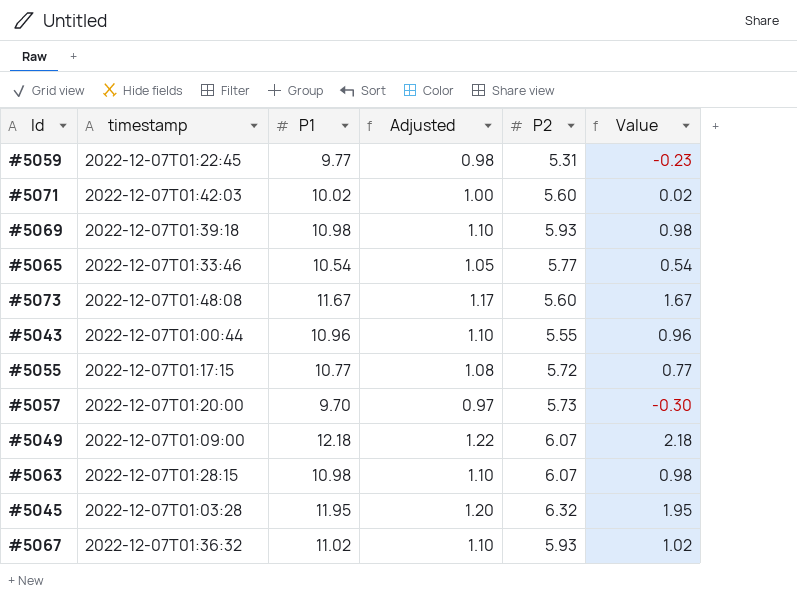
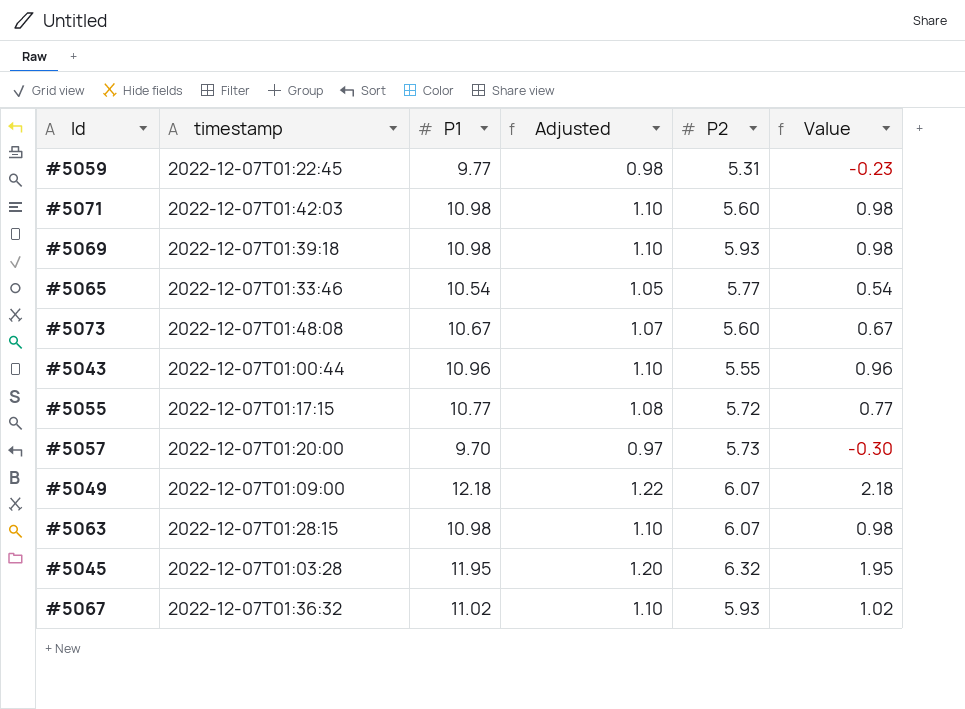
#5071 | P1: 10.02 -> 10.98
#5071 | Adjusted: 1.00 -> 1.10
#5071 | Value: 0.02 -> 0.98
#5073 | P1: 11.67 -> 10.67
#5073 | Adjusted: 1.17 -> 1.07
#5073 | Value: 1.67 -> 0.67

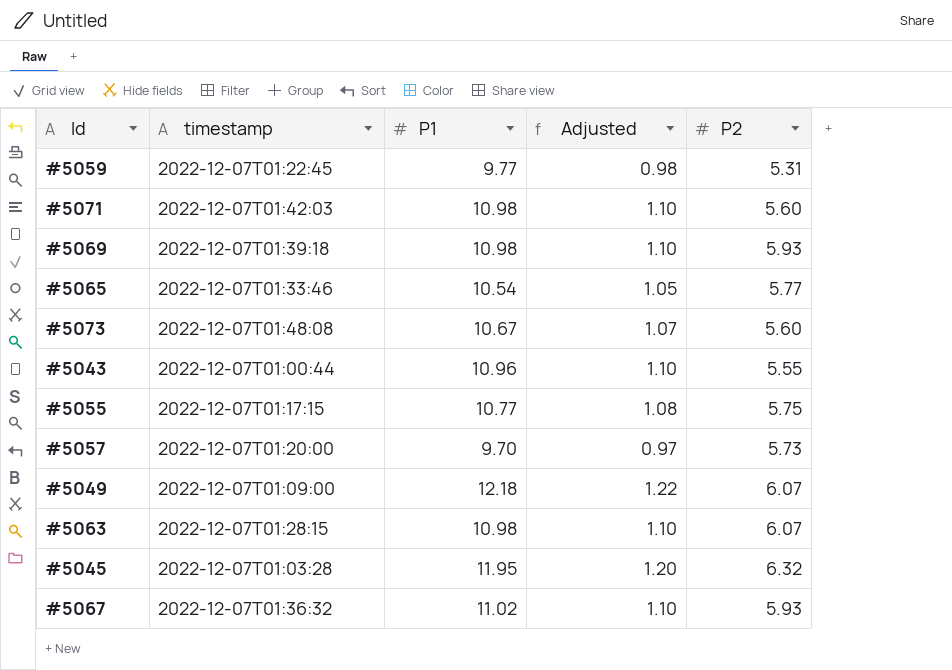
column Value | formula: [P1] - 10 -> none
#5055 | P2: 5.72 -> 5.75

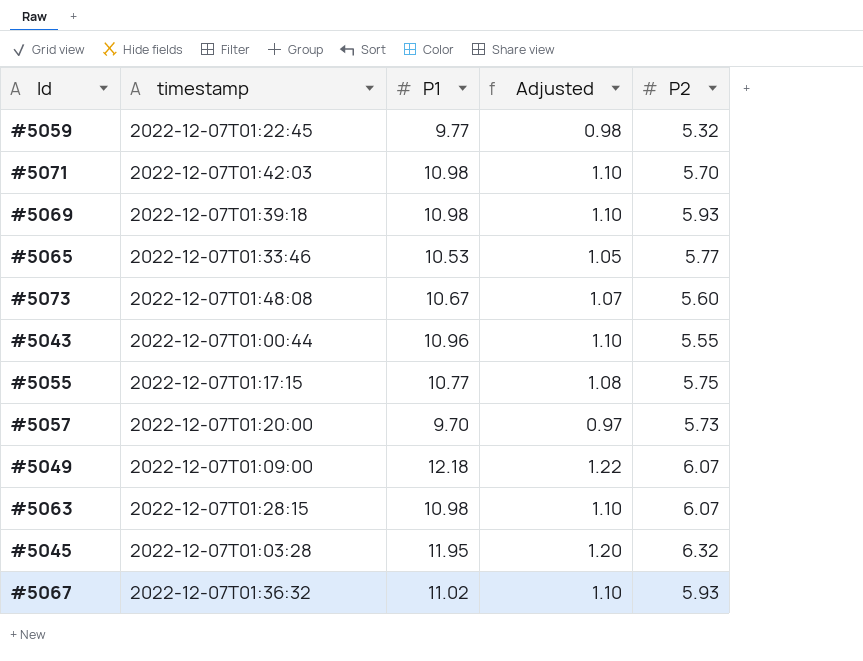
#5059 | P2: 5.31 -> 5.32
#5071 | P2: 5.60 -> 5.70
#5065 | P1: 10.54 -> 10.53

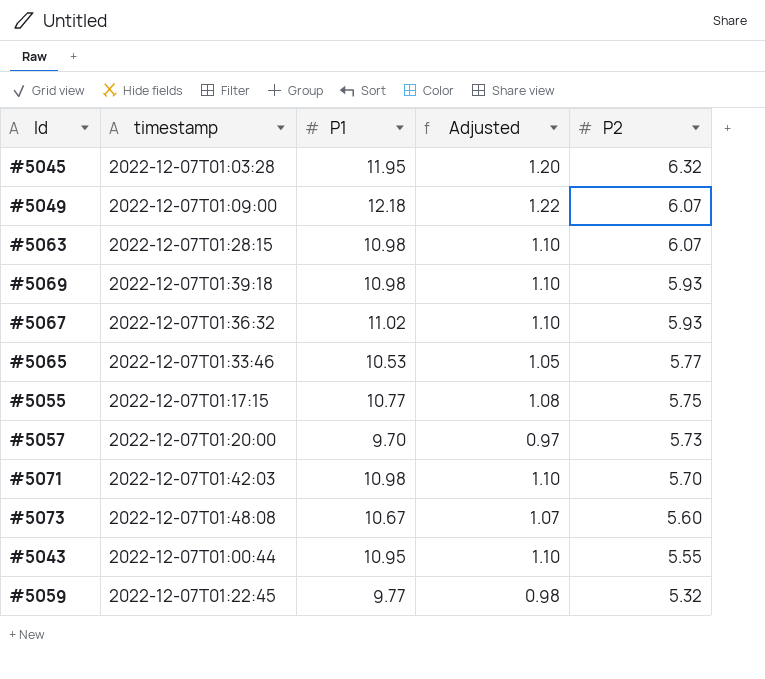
row order: none -> P2 descending
#5043 | P1: 10.96 -> 10.95

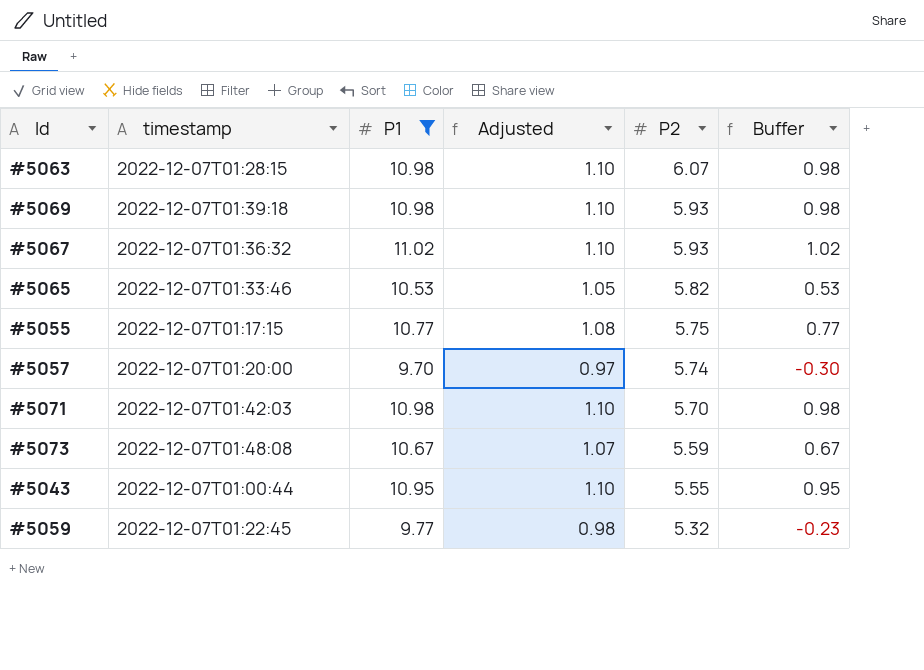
filter: none -> P1 <= 11.02
column Buffer | formula: none -> [P1] - 10
#5065 | P2: 5.77 -> 5.82
#5057 | P2: 5.73 -> 5.74
#5073 | P2: 5.60 -> 5.59

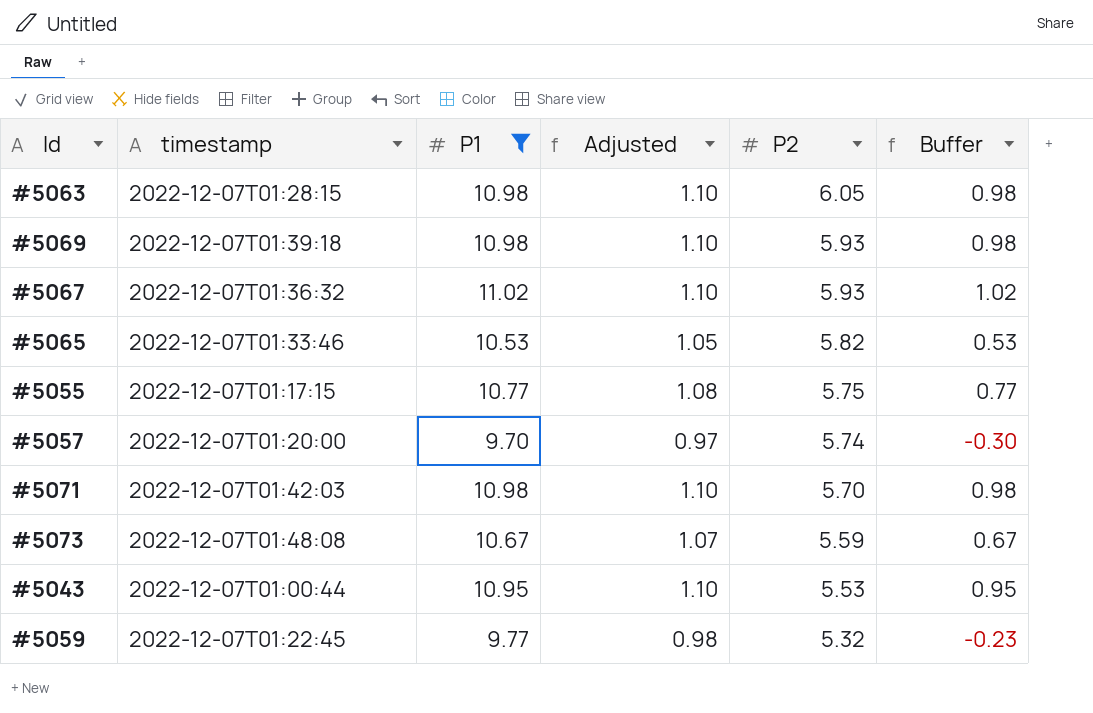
#5063 | P2: 6.07 -> 6.05
#5043 | P2: 5.55 -> 5.53

